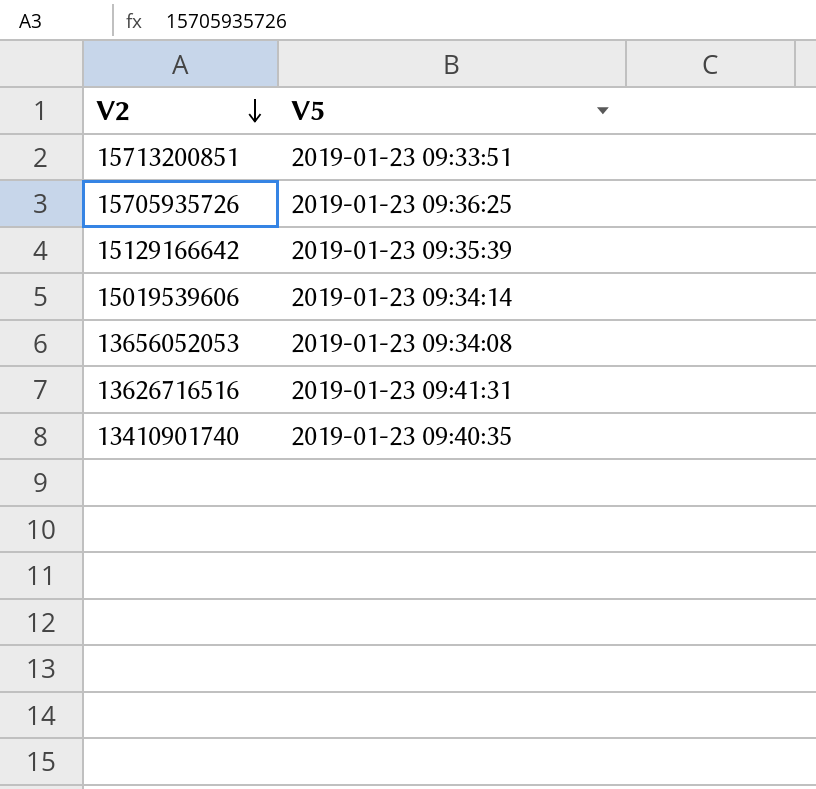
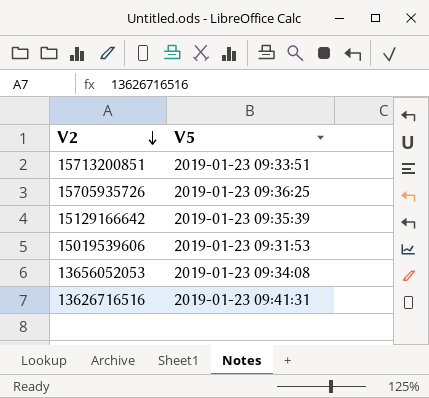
row 13410901740: 2019-01-23 09:40:35 -> none
15019539606 | V5: 2019-01-23 09:34:14 -> 2019-01-23 09:31:53

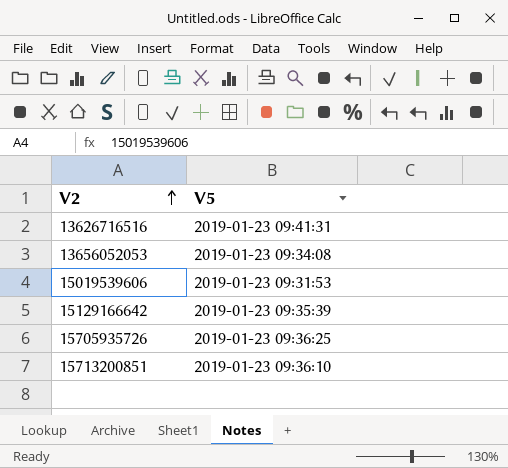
row order: V2 descending -> V2 ascending
15713200851 | V5: 2019-01-23 09:33:51 -> 2019-01-23 09:36:10

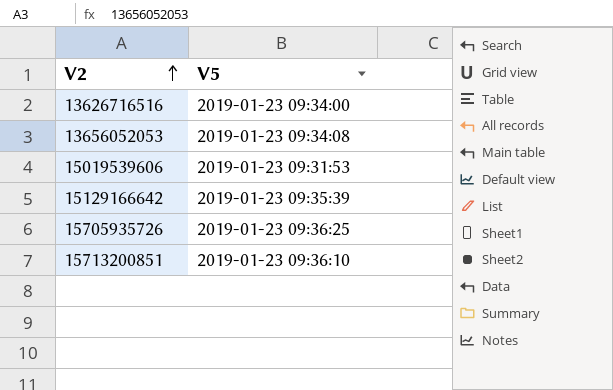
13626716516 | V5: 2019-01-23 09:41:31 -> 2019-01-23 09:34:00

